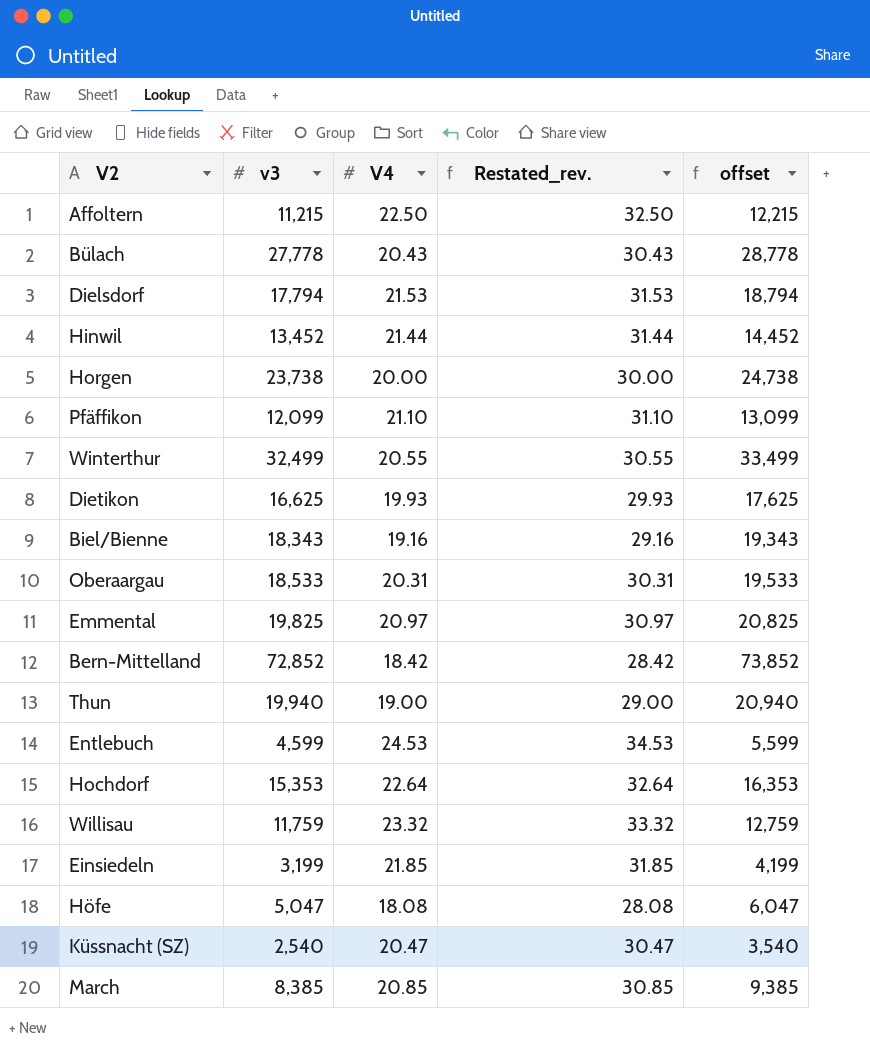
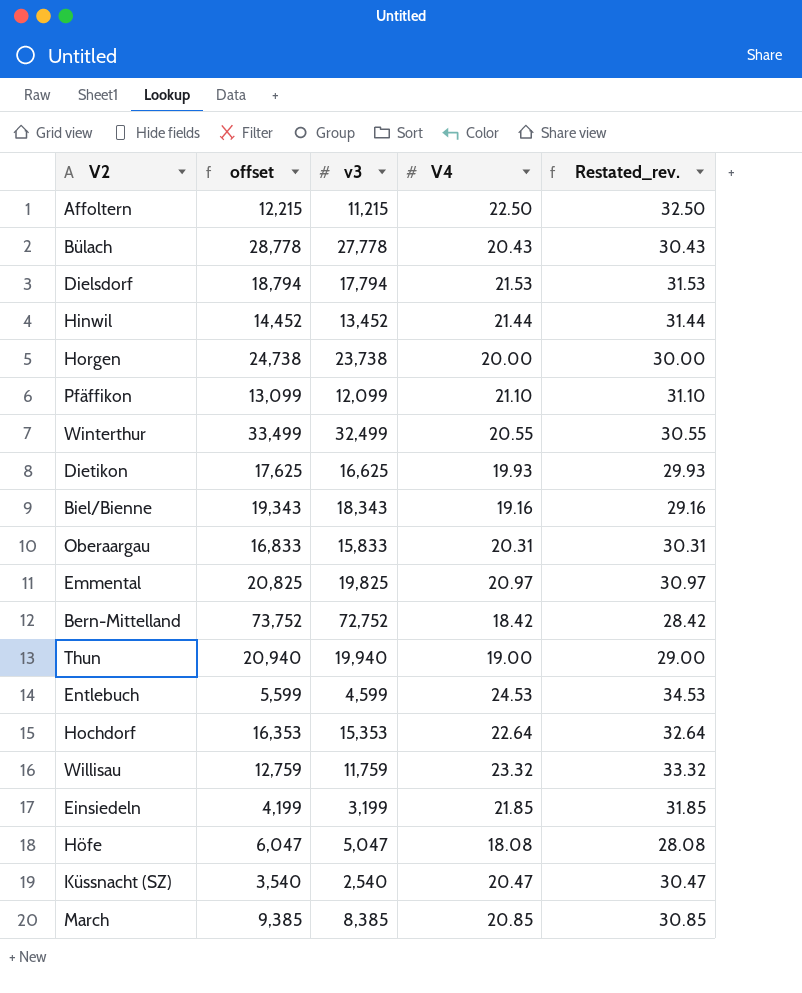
column offset | position: 5 -> 2
Oberaargau | offset: 19,533 -> 16,833
Oberaargau | v3: 18,533 -> 15,833
Bern-Mittelland | offset: 73,852 -> 73,752
Bern-Mittelland | v3: 72,852 -> 72,752

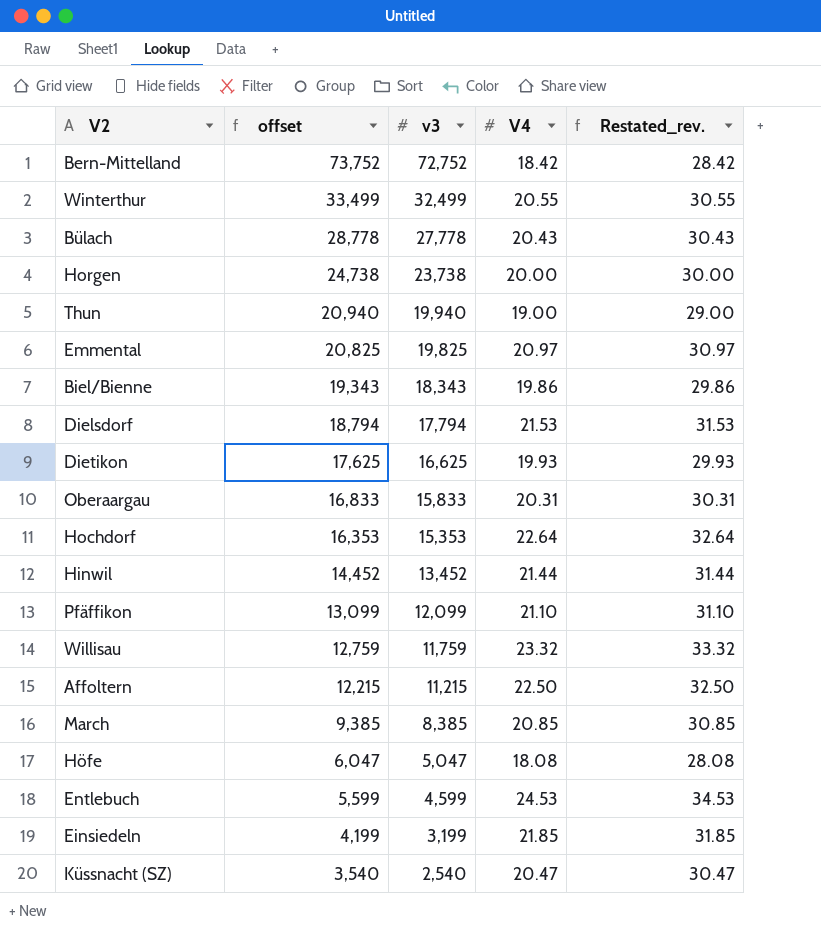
row order: none -> offset descending
Biel/Bienne | V4: 19.16 -> 19.86
Biel/Bienne | Restated_rev.: 29.16 -> 29.86

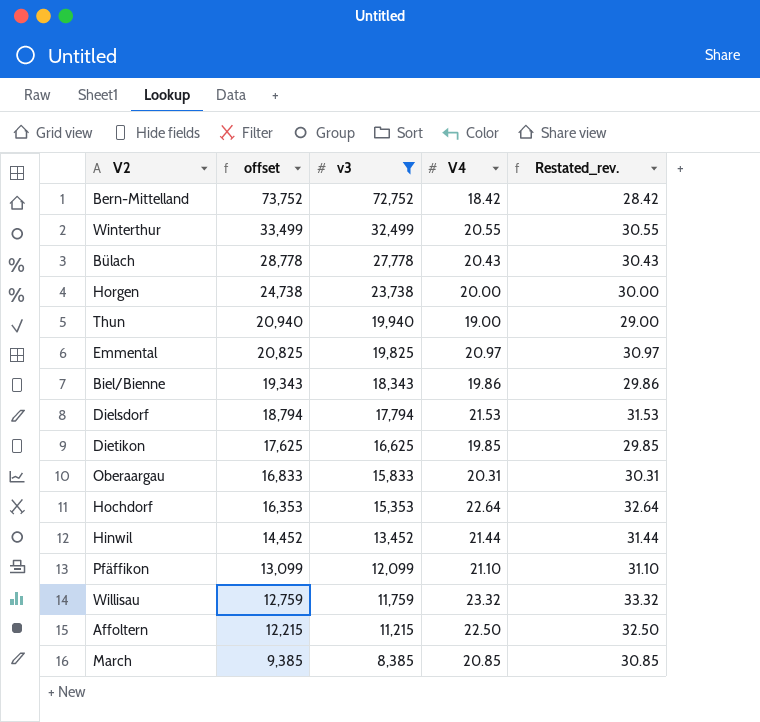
filter: none -> v3 >= 8,385
Dietikon | V4: 19.93 -> 19.85
Dietikon | Restated_rev.: 29.93 -> 29.85

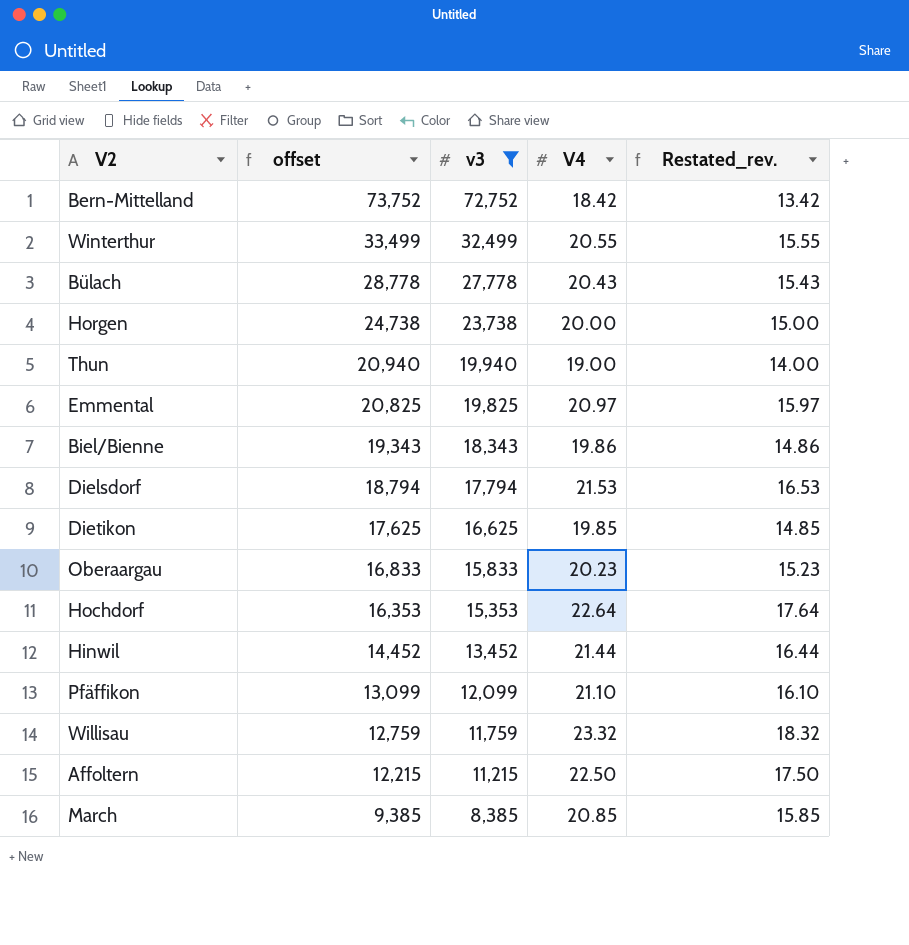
column Restated_rev. | formula: [V4] + 10 -> [V4] - 5
Oberaargau | V4: 20.31 -> 20.23

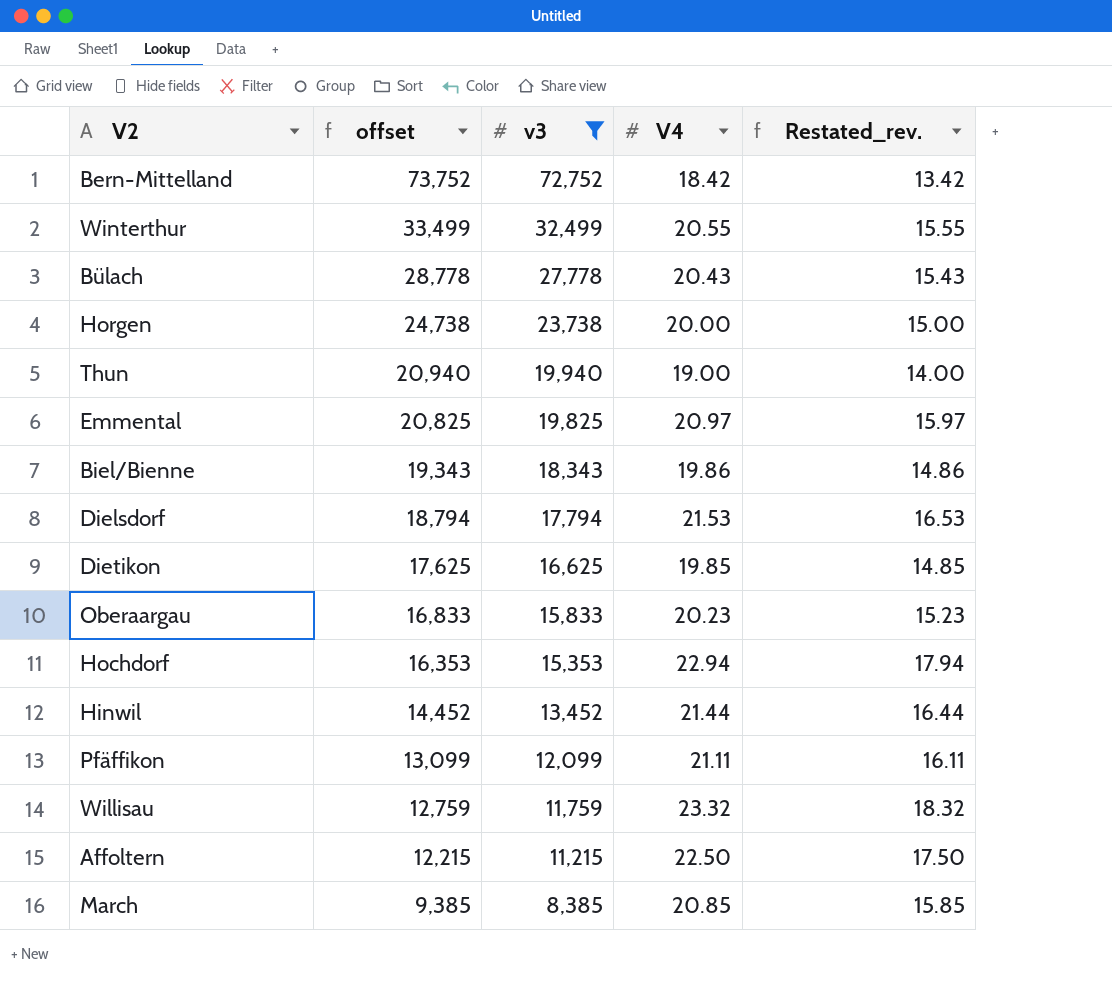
Hochdorf | V4: 22.64 -> 22.94
Hochdorf | Restated_rev.: 17.64 -> 17.94
Pfäffikon | V4: 21.10 -> 21.11
Pfäffikon | Restated_rev.: 16.10 -> 16.11

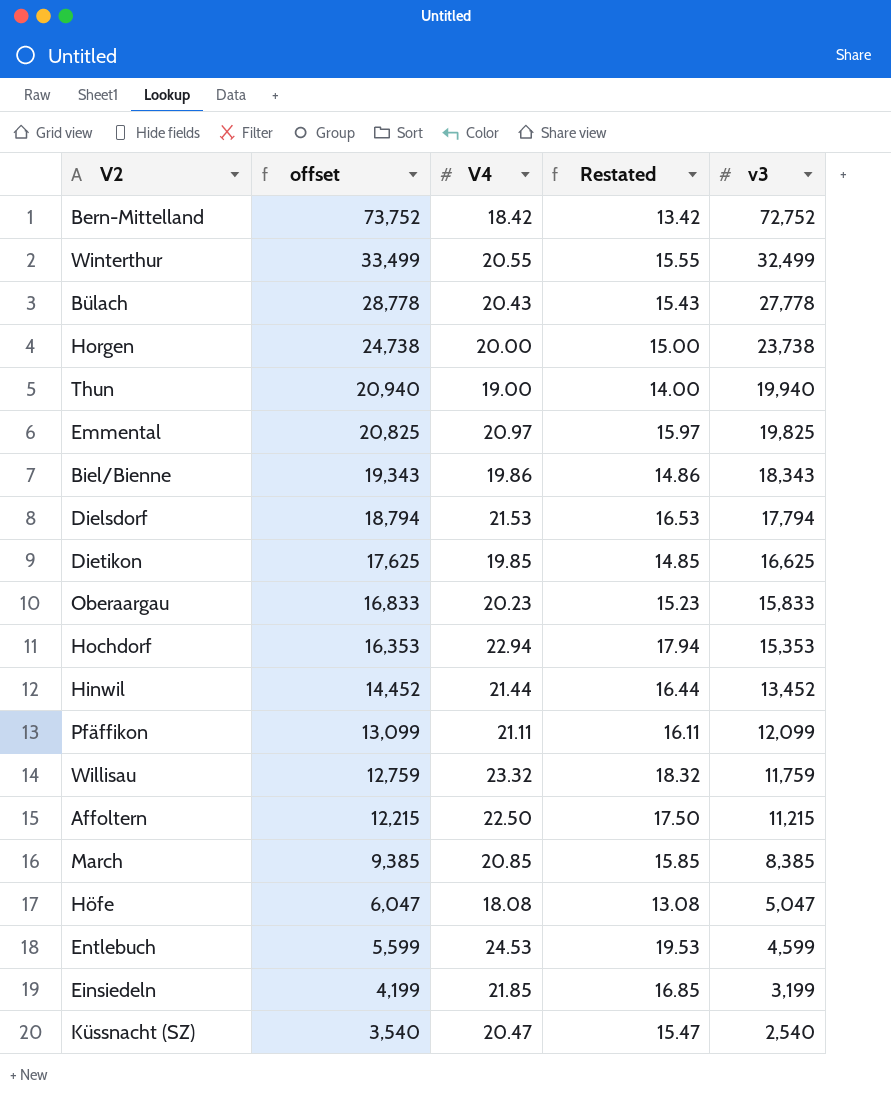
filter: v3 >= 8,385 -> none
column name: Restated_rev. -> Restated
column v3 | position: 3 -> 5

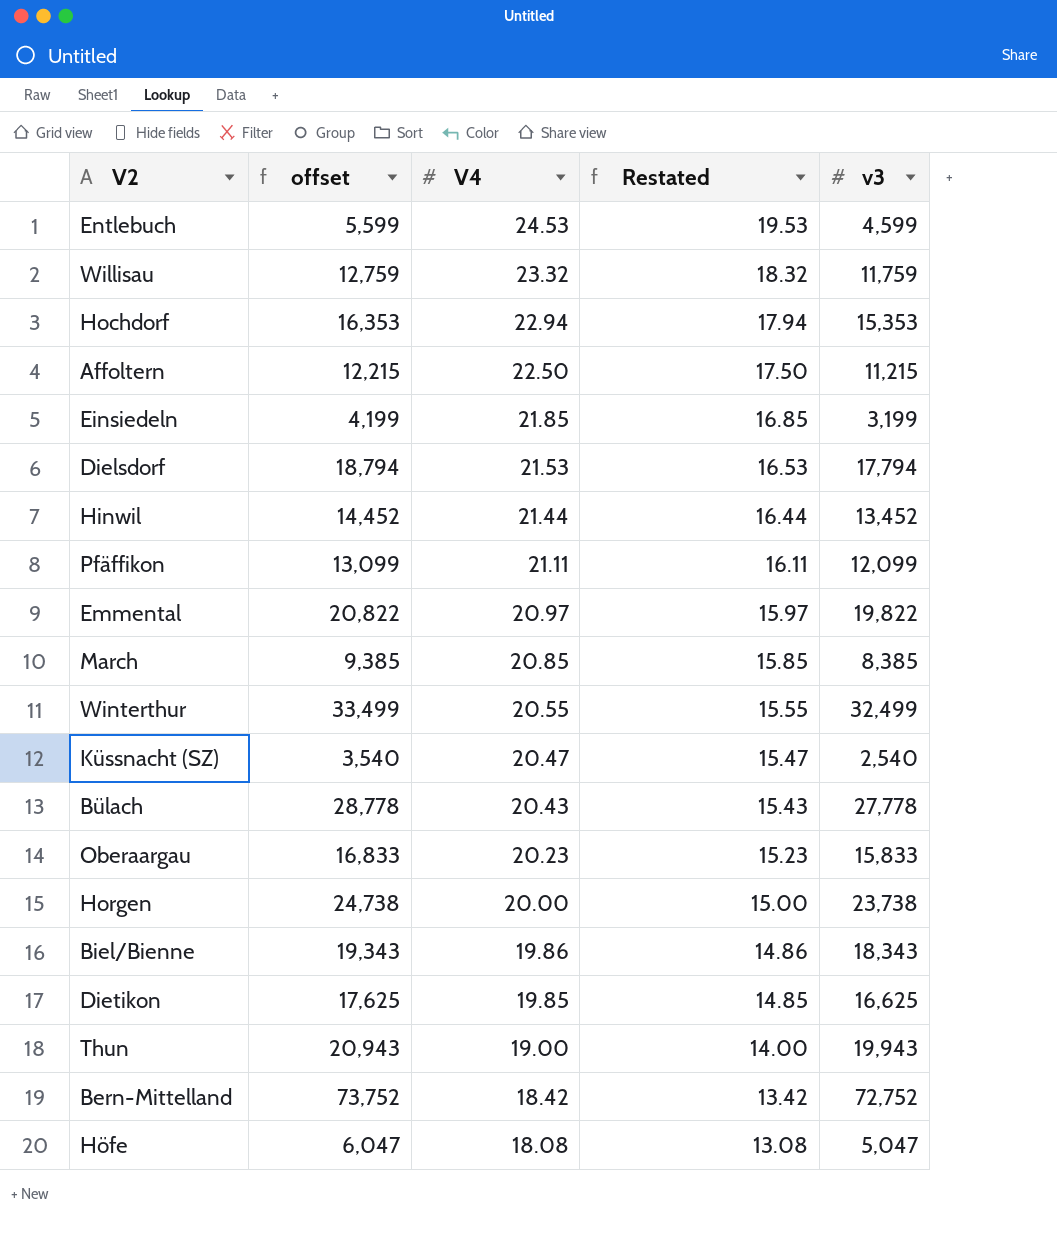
row order: offset descending -> V4 descending
Emmental | offset: 20,825 -> 20,822
Emmental | v3: 19,825 -> 19,822
Thun | offset: 20,940 -> 20,943
Thun | v3: 19,940 -> 19,943

